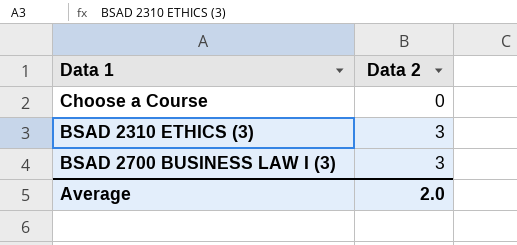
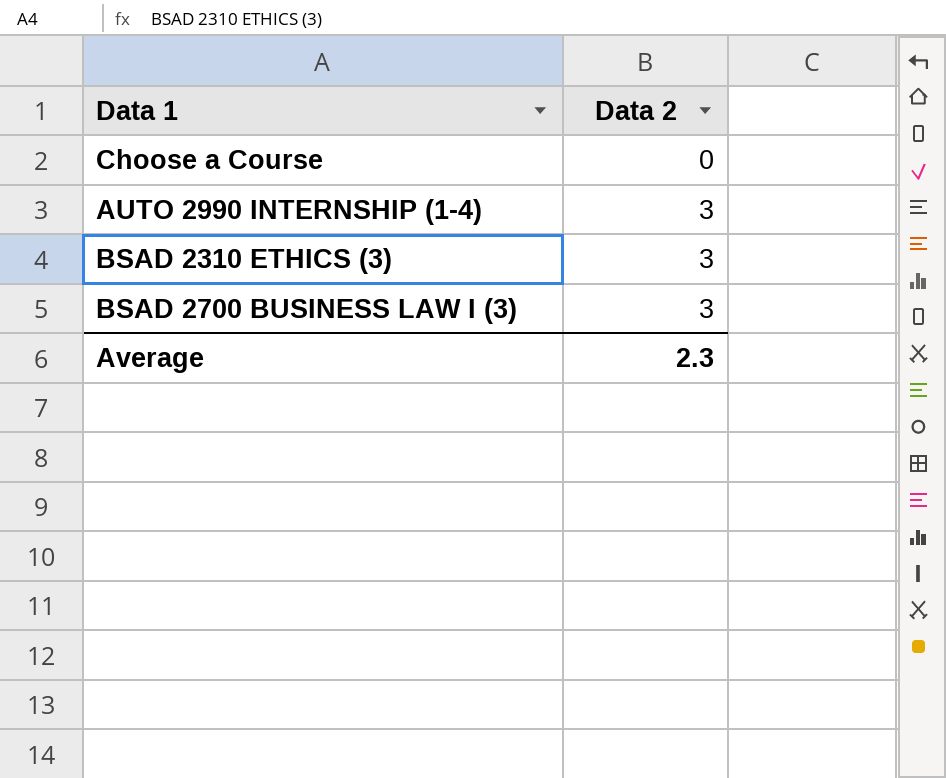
row AUTO 2990 INTERNSHIP (1-4): none -> 3
Average | Data 2: 2.0 -> 2.3

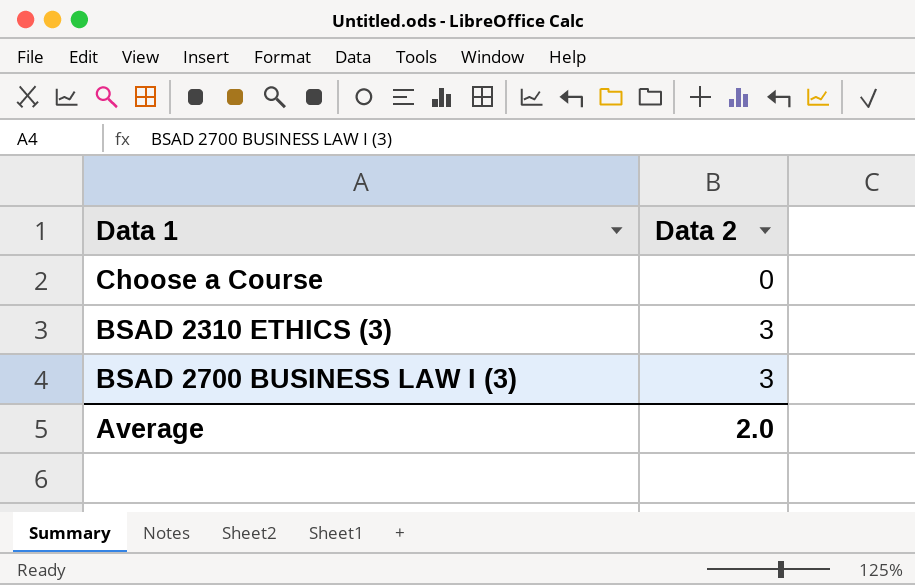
row AUTO 2990 INTERNSHIP (1-4): 3 -> none
Average | Data 2: 2.3 -> 2.0

